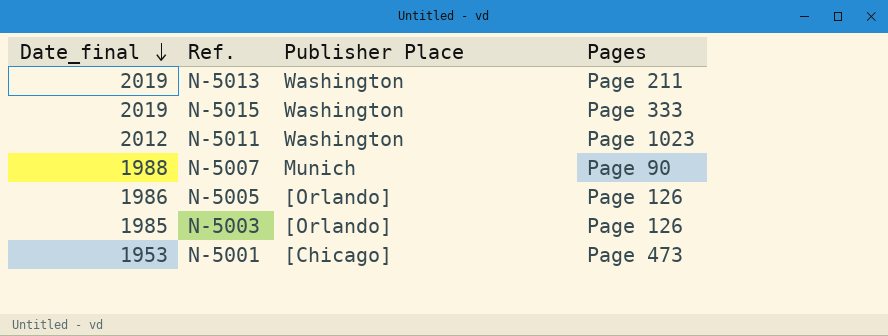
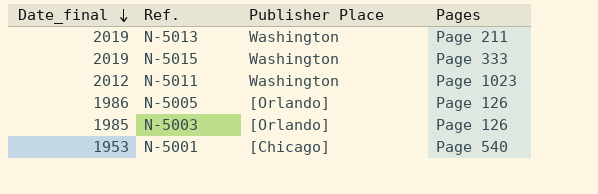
row N-5007: 1988 | Munich | Page 90 -> none
N-5001 | Pages: Page 473 -> Page 540

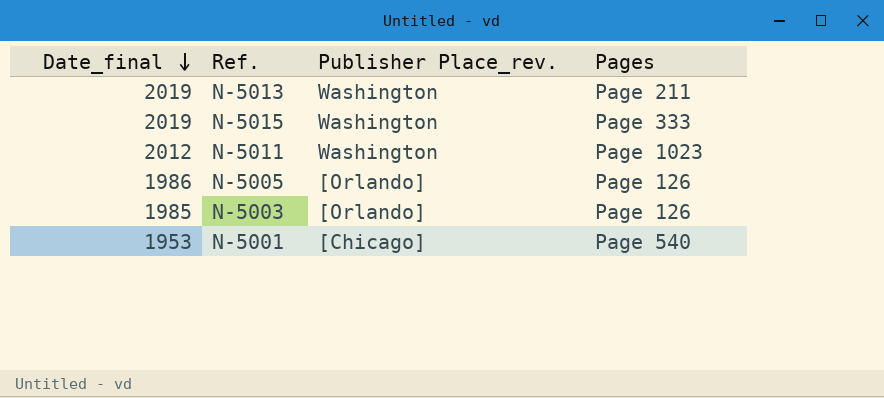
column name: Publisher Place -> Publisher Place_rev.

